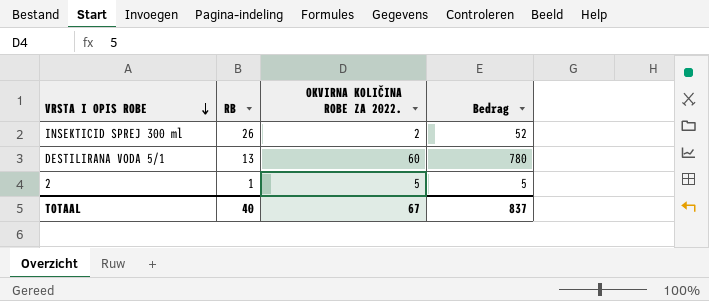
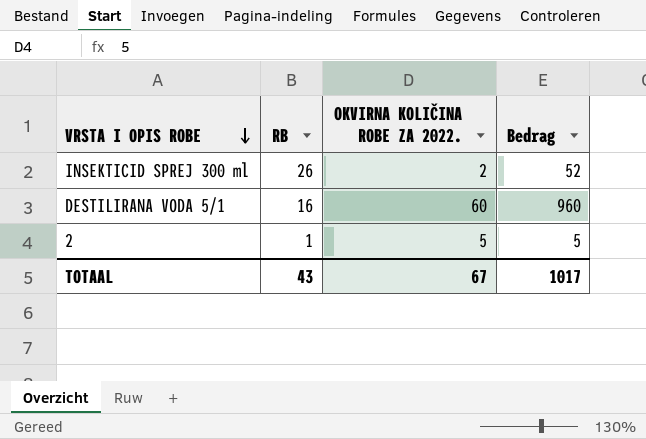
DESTILIRANA VODA 5/1 | RB: 13 -> 16
DESTILIRANA VODA 5/1 | Bedrag: 780 -> 960
TOTAAL | RB: 40 -> 43
TOTAAL | Bedrag: 837 -> 1017

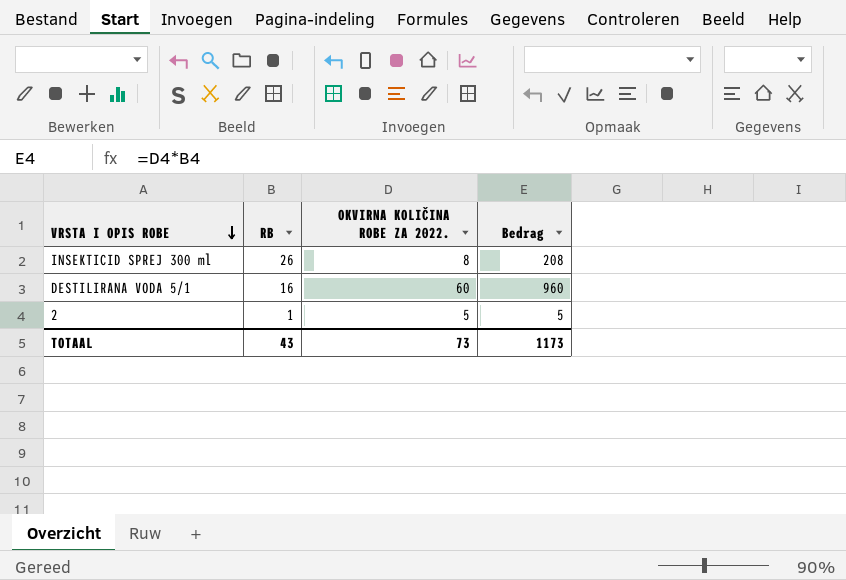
INSEKTICID SPREJ 300 ml | OKVIRNA KOLIČINA ROBE ZA 2022.: 2 -> 8
INSEKTICID SPREJ 300 ml | Bedrag: 52 -> 208
TOTAAL | OKVIRNA KOLIČINA ROBE ZA 2022.: 67 -> 73
TOTAAL | Bedrag: 1017 -> 1173

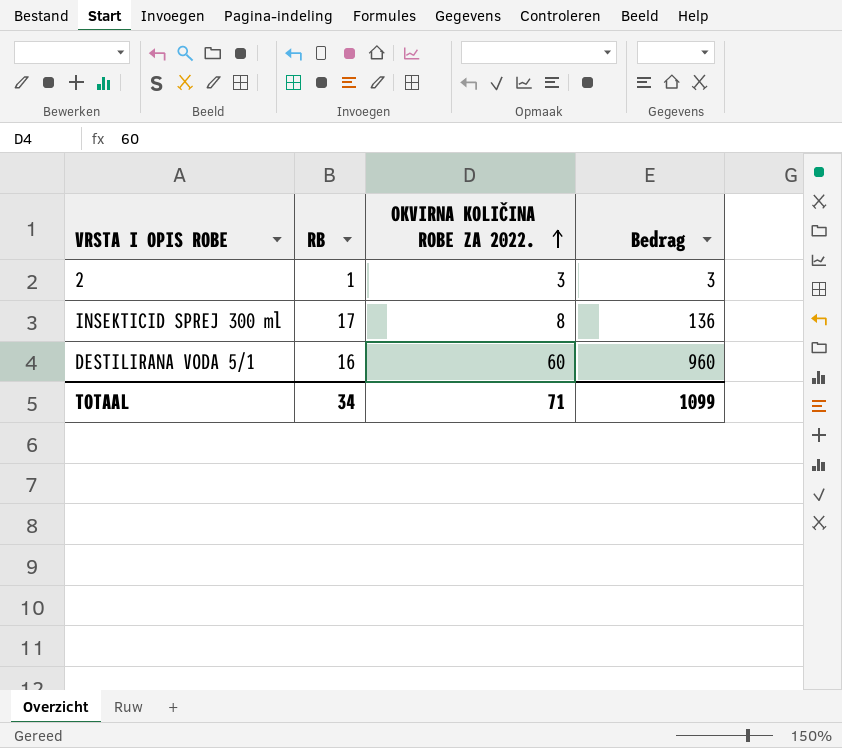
row order: VRSTA I OPIS ROBE descending -> OKVIRNA KOLIČINA ROBE ZA 2022. ascending
2 | OKVIRNA KOLIČINA ROBE ZA 2022.: 5 -> 3
2 | Bedrag: 5 -> 3
INSEKTICID SPREJ 300 ml | RB: 26 -> 17
INSEKTICID SPREJ 300 ml | Bedrag: 208 -> 136
TOTAAL | RB: 43 -> 34
TOTAAL | OKVIRNA KOLIČINA ROBE ZA 2022.: 73 -> 71
TOTAAL | Bedrag: 1173 -> 1099

